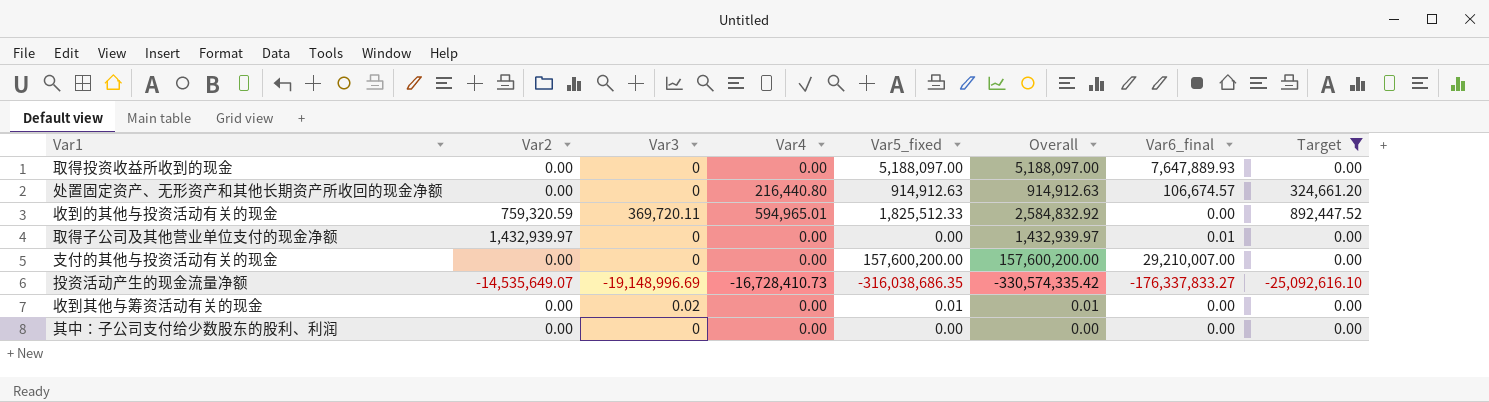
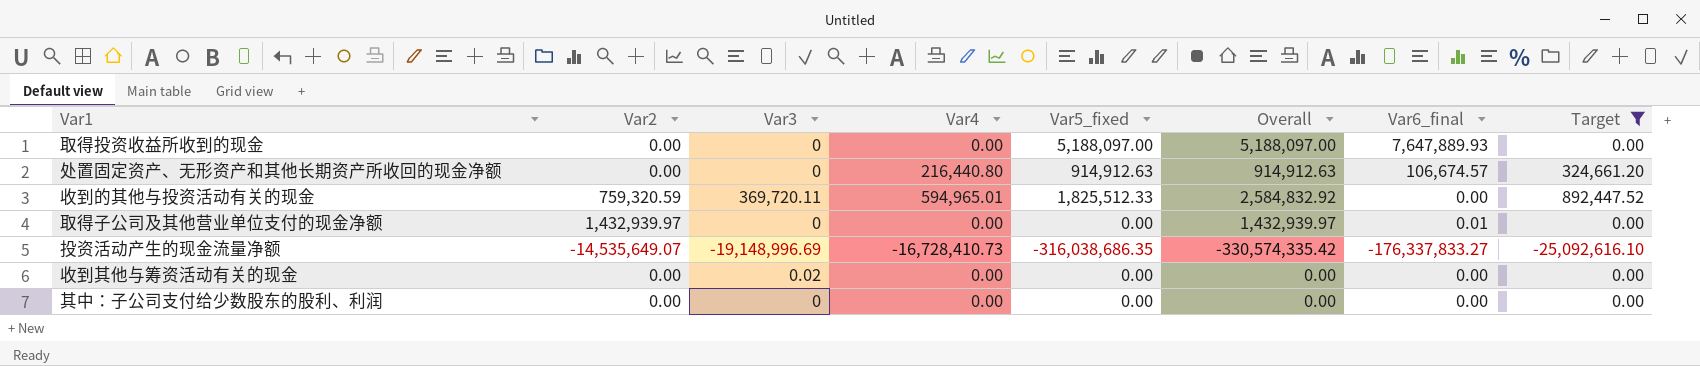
row 支付的其他与投资活动有关的现金: 0.00 | 0 | 0.00 | 157,600,200.00 | 157,600,200.00 | 29,210,007.00 | 0.00 -> none
收到其他与筹资活动有关的现金 | Var5_fixed: 0.01 -> 0.00
收到其他与筹资活动有关的现金 | Overall: 0.01 -> 0.00

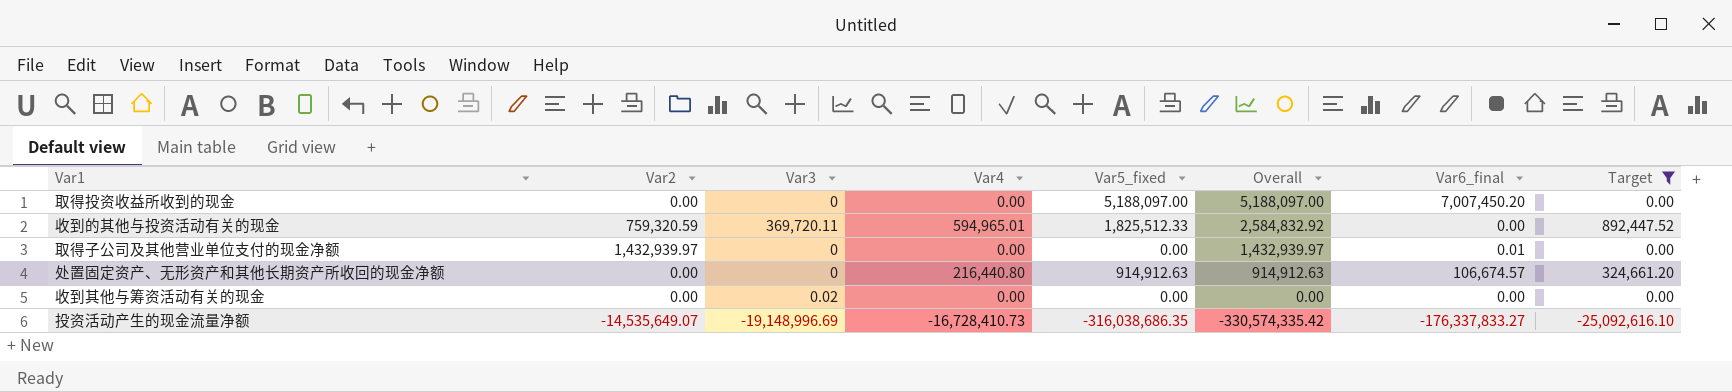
row order: none -> Overall descending
row 其中：子公司支付给少数股东的股利、利润: 0.00 | 0 | 0.00 | 0.00 | 0.00 | 0.00 | 0.00 -> none
取得投资收益所收到的现金 | Var6_final: 7,647,889.93 -> 7,007,450.20

